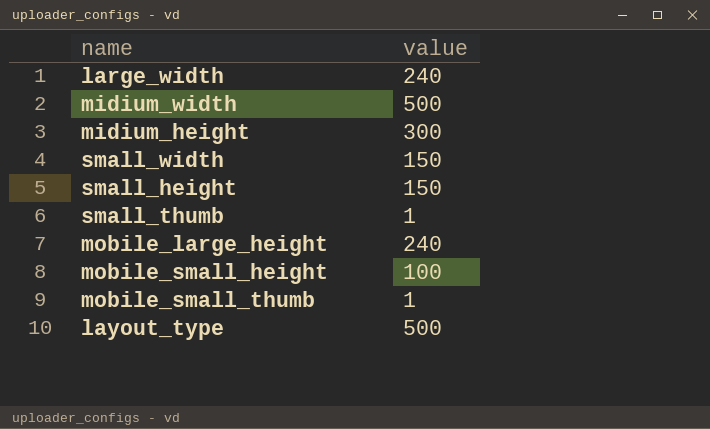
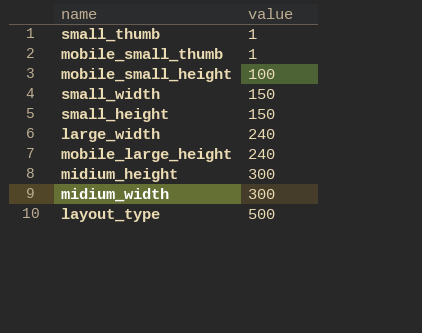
row order: none -> value ascending
midium_width | value: 500 -> 300

